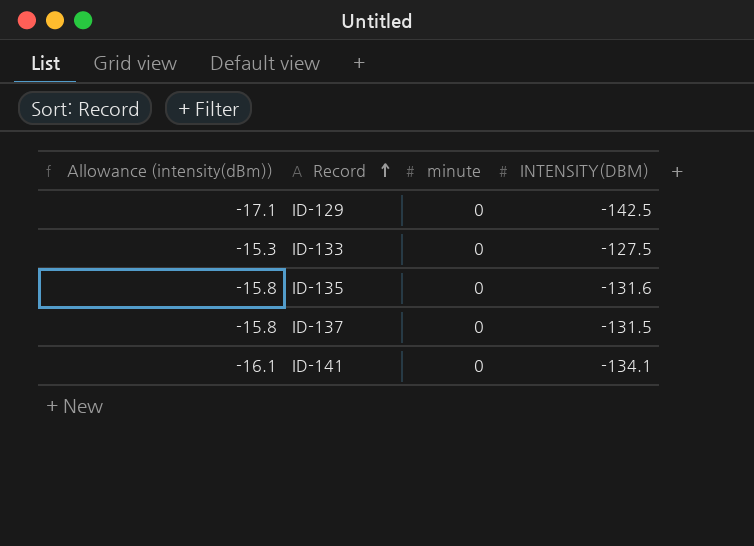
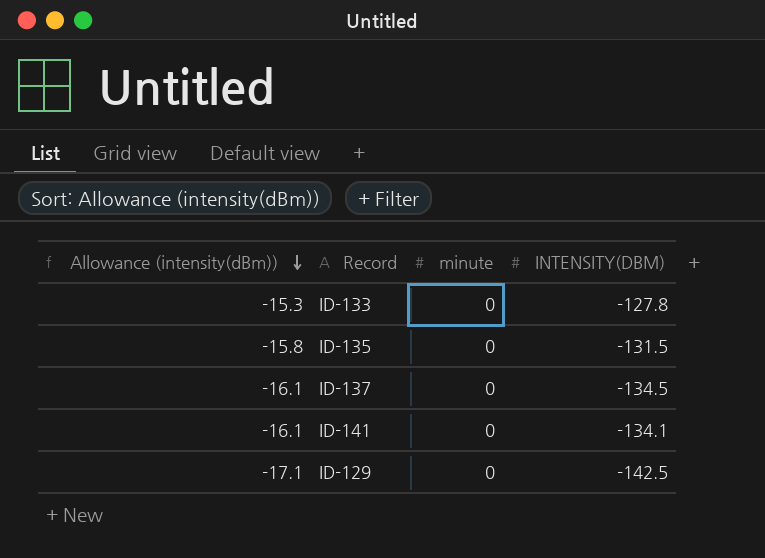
row order: Record ascending -> Allowance (intensity(dBm)) descending
ID-133 | INTENSITY(DBM): -127.5 -> -127.8
ID-135 | INTENSITY(DBM): -131.6 -> -131.5
ID-137 | Allowance (intensity(dBm)): -15.8 -> -16.1
ID-137 | INTENSITY(DBM): -131.5 -> -134.5

